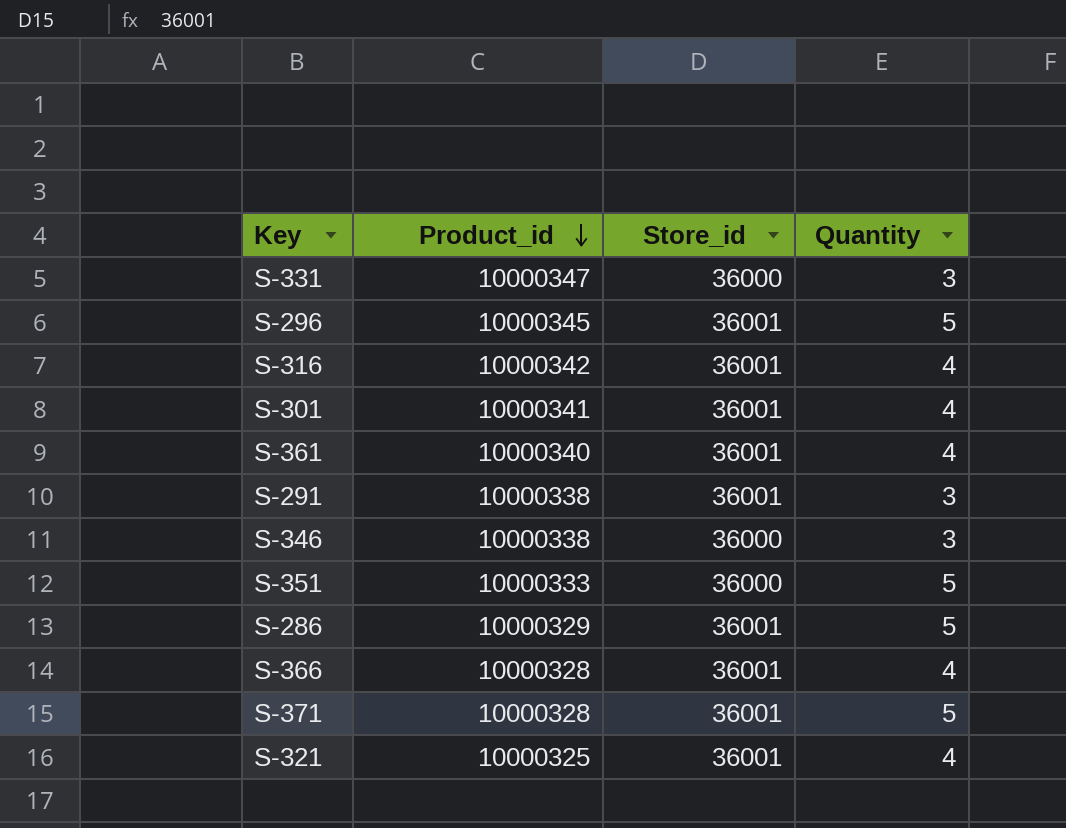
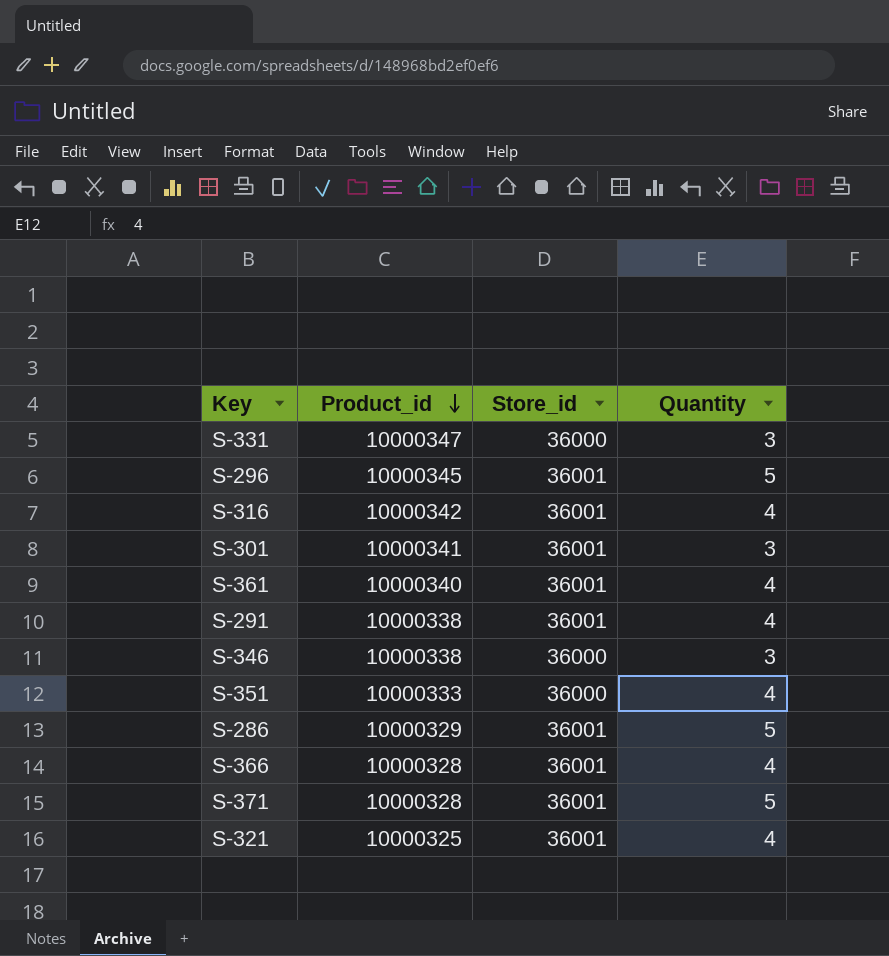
S-301 | Quantity: 4 -> 3
S-291 | Quantity: 3 -> 4
S-351 | Quantity: 5 -> 4

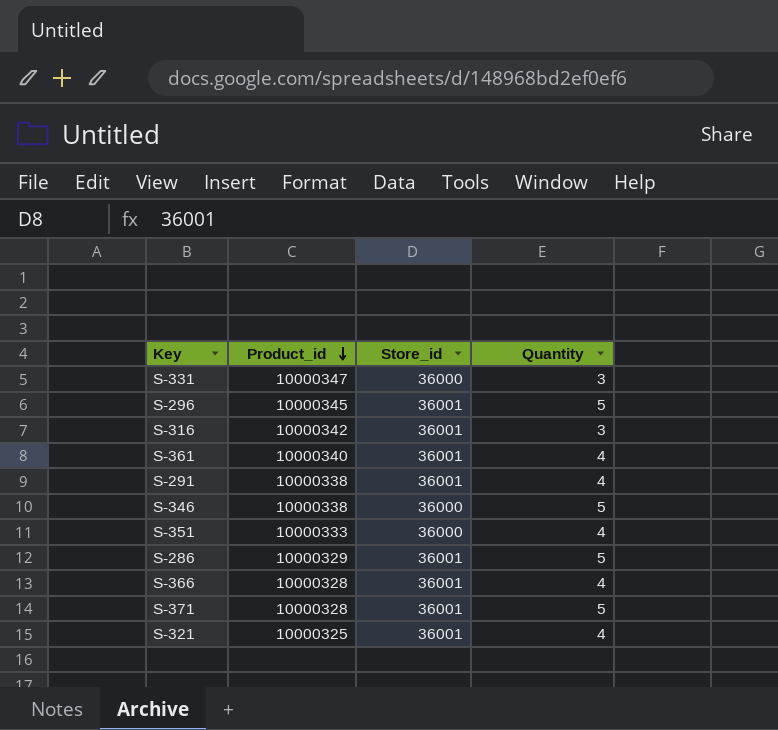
row S-301: 10000341 | 36001 | 3 -> none
S-316 | Quantity: 4 -> 3
S-346 | Quantity: 3 -> 5

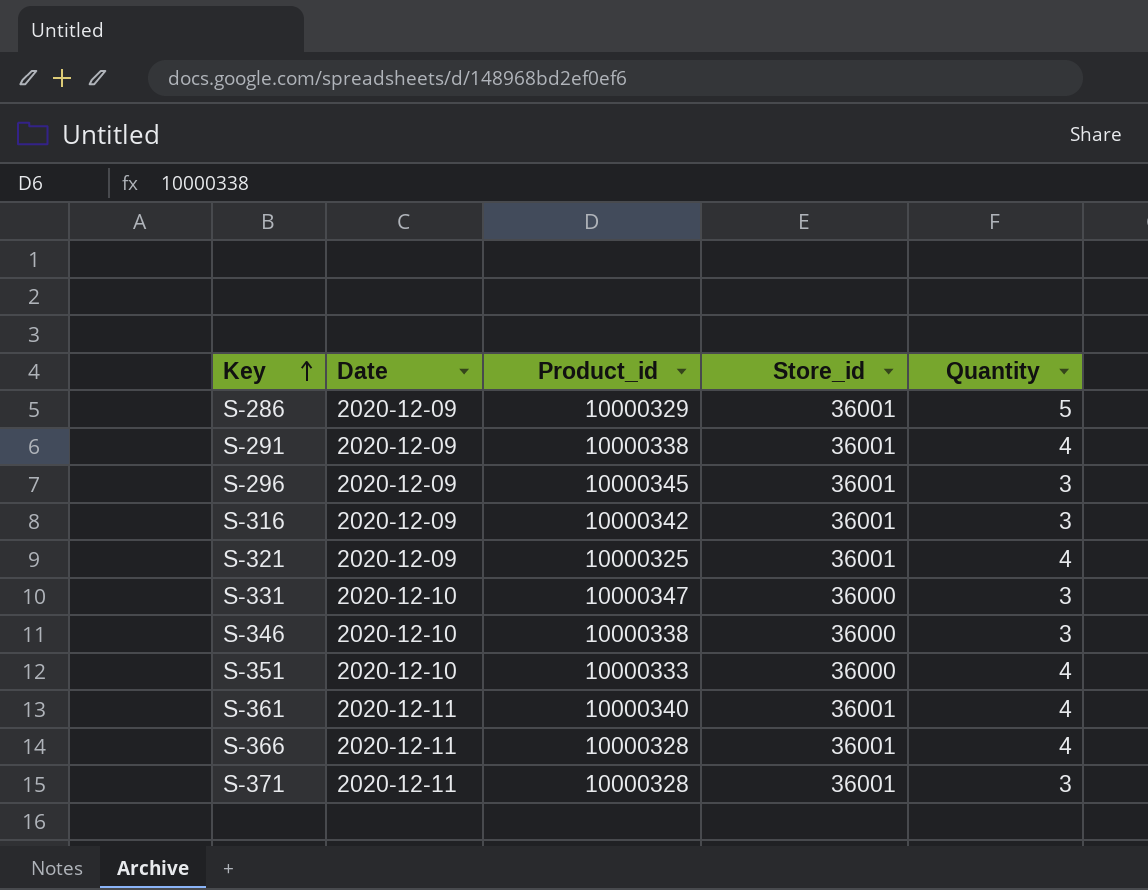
row order: Product_id descending -> Key ascending
column Date | position: none -> 2
S-296 | Quantity: 5 -> 3
S-346 | Quantity: 5 -> 3
S-371 | Quantity: 5 -> 3

